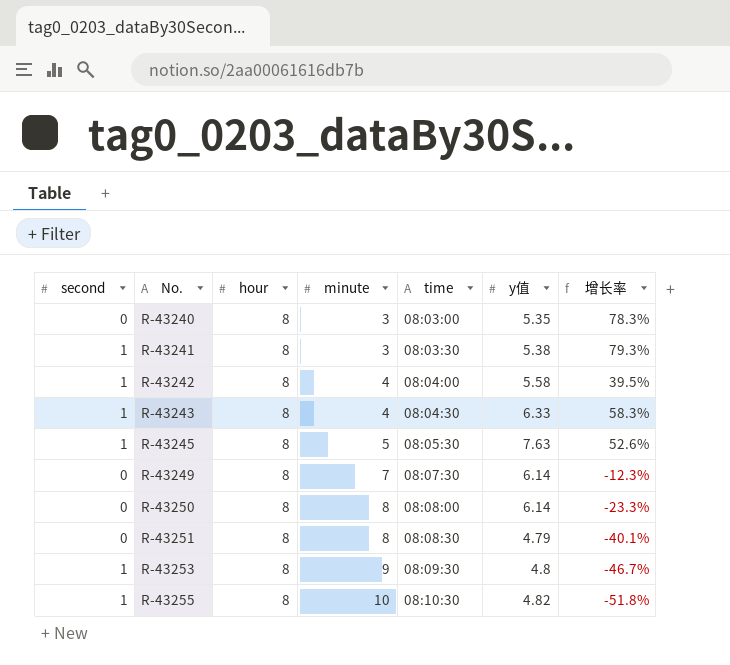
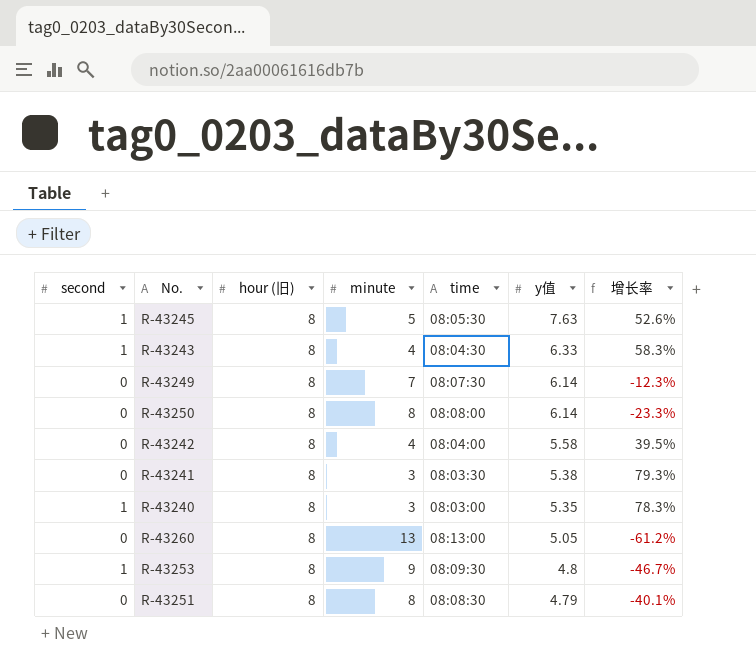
row order: No. ascending -> y值 descending
column name: hour -> hour (旧)
row R-43255: 1 | 8 | 10 | 08:10:30 | 4.82 | -51.8% -> none
R-43242 | second: 1 -> 0
R-43241 | second: 1 -> 0
R-43240 | second: 0 -> 1
row R-43260: none -> 0 | 8 | 13 | 08:13:00 | 5.05 | -61.2%

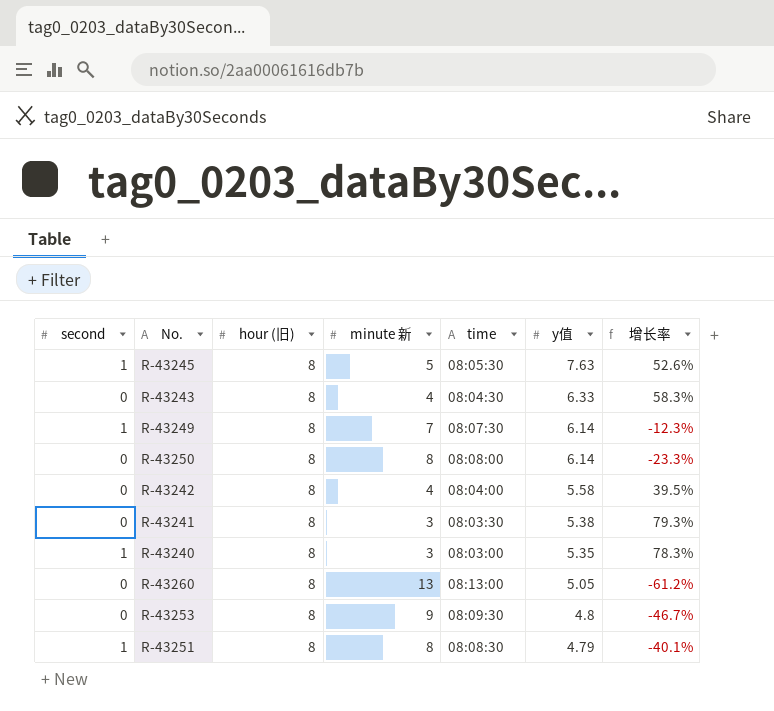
column name: minute -> minute 新
R-43243 | second: 1 -> 0
R-43249 | second: 0 -> 1
R-43253 | second: 1 -> 0
R-43251 | second: 0 -> 1

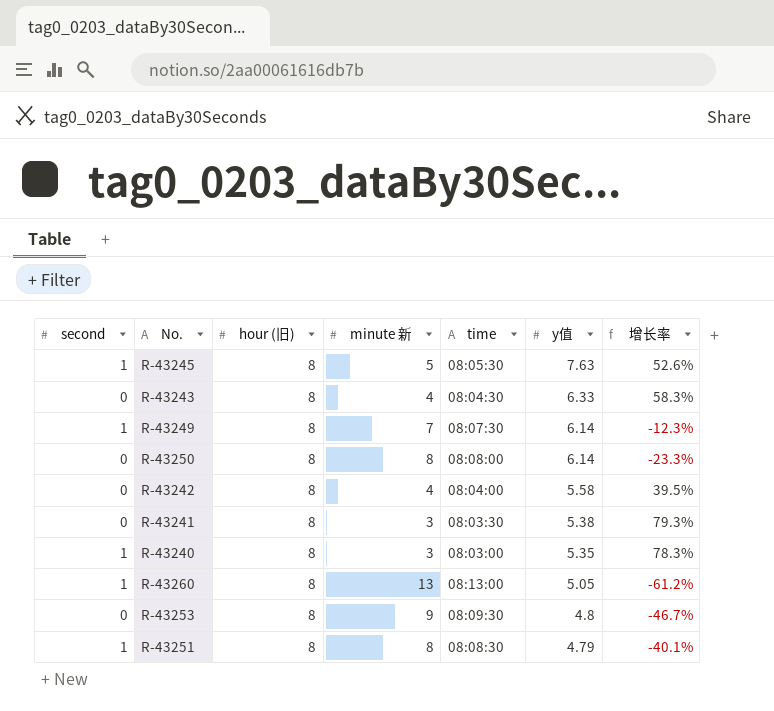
R-43260 | second: 0 -> 1

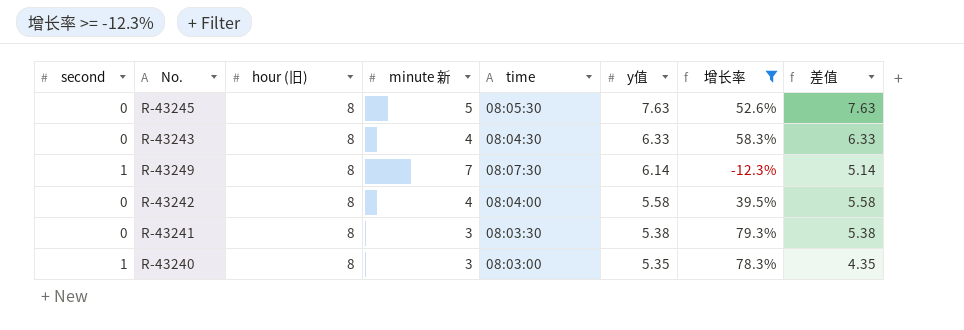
filter: none -> 增长率 >= -12.3%
column 差值 | formula: none -> [y值] - [second]
R-43245 | second: 1 -> 0

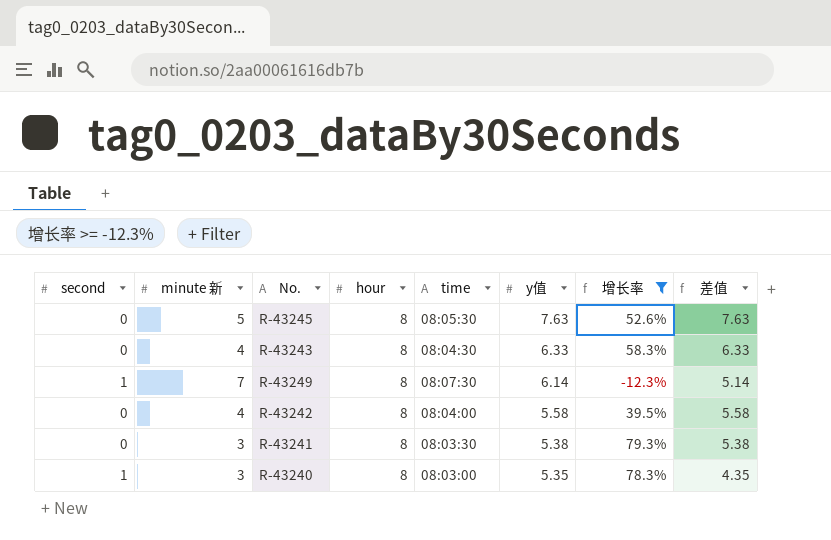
column minute 新 | position: 4 -> 2
column name: hour (旧) -> hour

